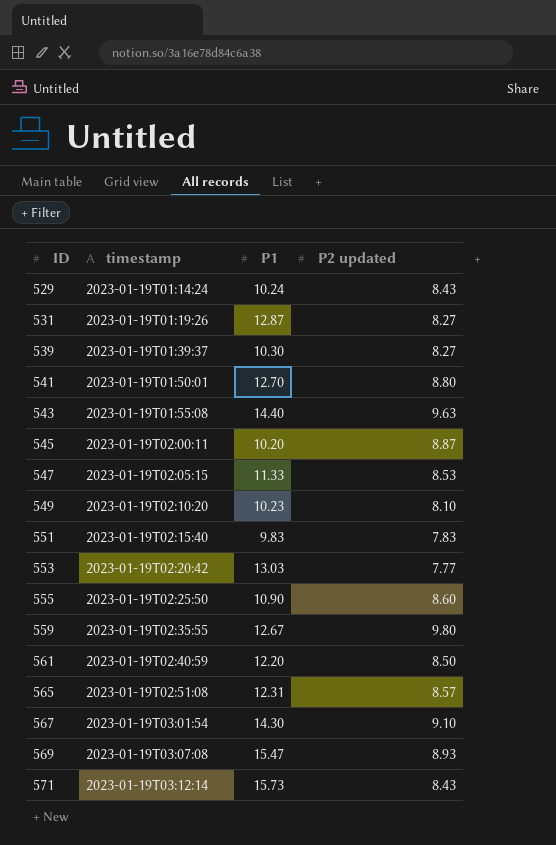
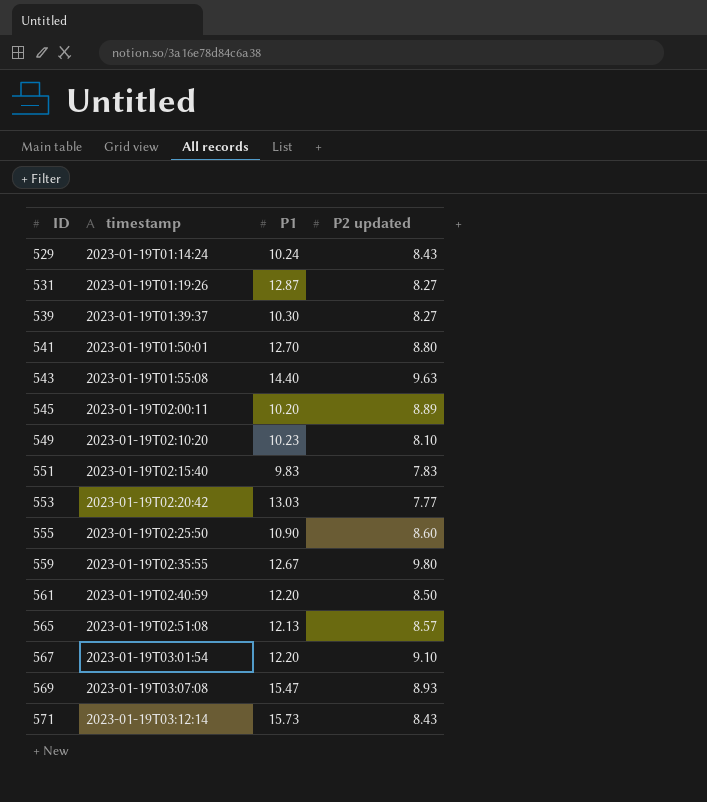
row 547: 2023-01-19T02:05:15 | 11.33 | 8.53 -> none
545 | P2 updated: 8.87 -> 8.89
565 | P1: 12.31 -> 12.13
567 | P1: 14.30 -> 12.20

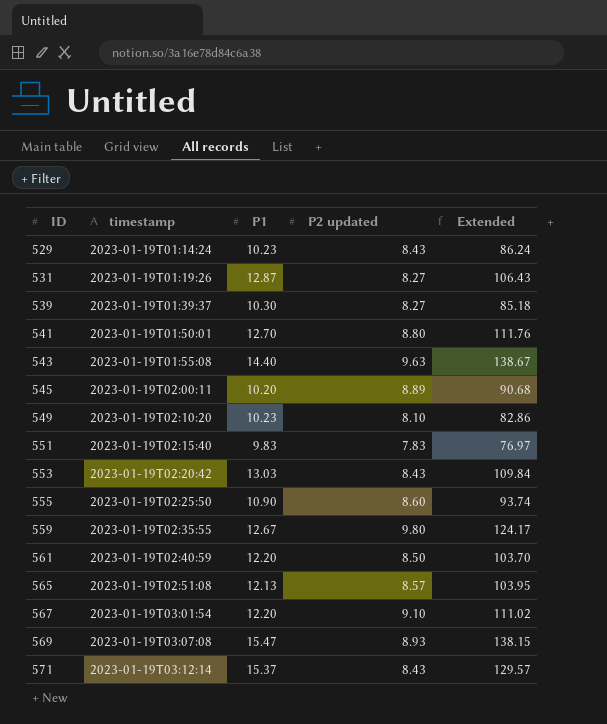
column Extended | formula: none -> [P1] * [P2 updated]
529 | P1: 10.24 -> 10.23
553 | P2 updated: 7.77 -> 8.43
571 | P1: 15.73 -> 15.37

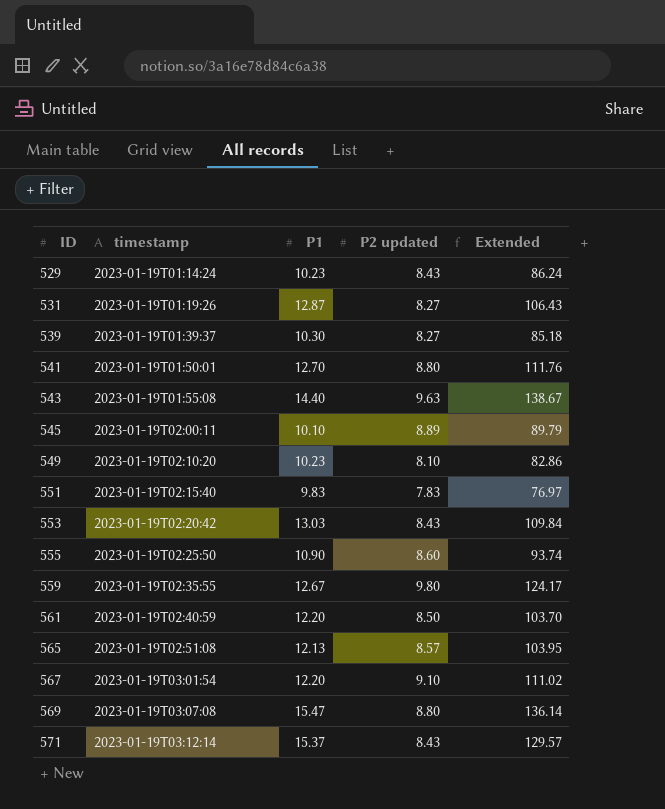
545 | P1: 10.20 -> 10.10
545 | Extended: 90.68 -> 89.79
569 | P2 updated: 8.93 -> 8.80
569 | Extended: 138.15 -> 136.14

